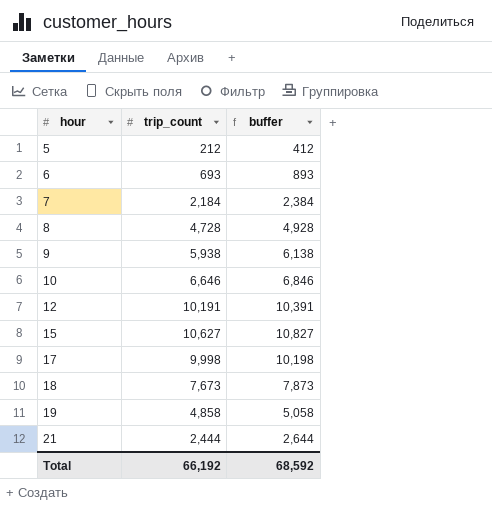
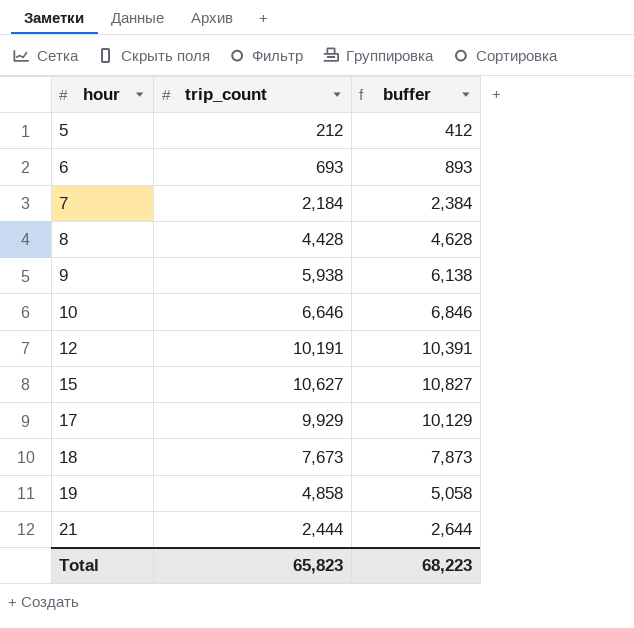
8 | trip_count: 4,728 -> 4,428
8 | buffer: 4,928 -> 4,628
17 | trip_count: 9,998 -> 9,929
17 | buffer: 10,198 -> 10,129
Total | trip_count: 66,192 -> 65,823
Total | buffer: 68,592 -> 68,223

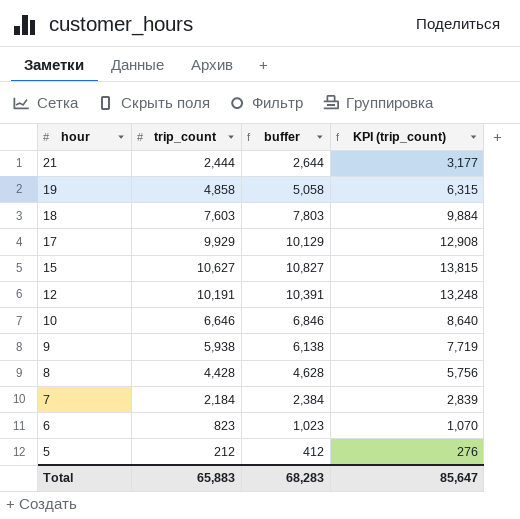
row order: hour ascending -> hour descending
column KPI (trip_count) | formula: none -> [trip_count] * 1.3
18 | trip_count: 7,673 -> 7,603
18 | buffer: 7,873 -> 7,803
6 | trip_count: 693 -> 823
6 | buffer: 893 -> 1,023
Total | trip_count: 65,823 -> 65,883
Total | buffer: 68,223 -> 68,283

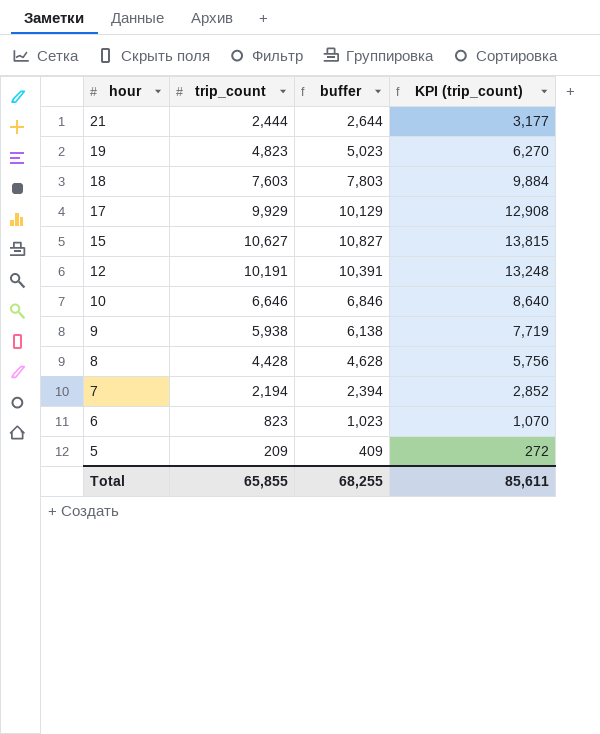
19 | trip_count: 4,858 -> 4,823
19 | buffer: 5,058 -> 5,023
19 | KPI (trip_count): 6,315 -> 6,270
7 | trip_count: 2,184 -> 2,194
7 | buffer: 2,384 -> 2,394
7 | KPI (trip_count): 2,839 -> 2,852
5 | trip_count: 212 -> 209
5 | buffer: 412 -> 409
5 | KPI (trip_count): 276 -> 272
Total | trip_count: 65,883 -> 65,855
Total | buffer: 68,283 -> 68,255
Total | KPI (trip_count): 85,647 -> 85,611

